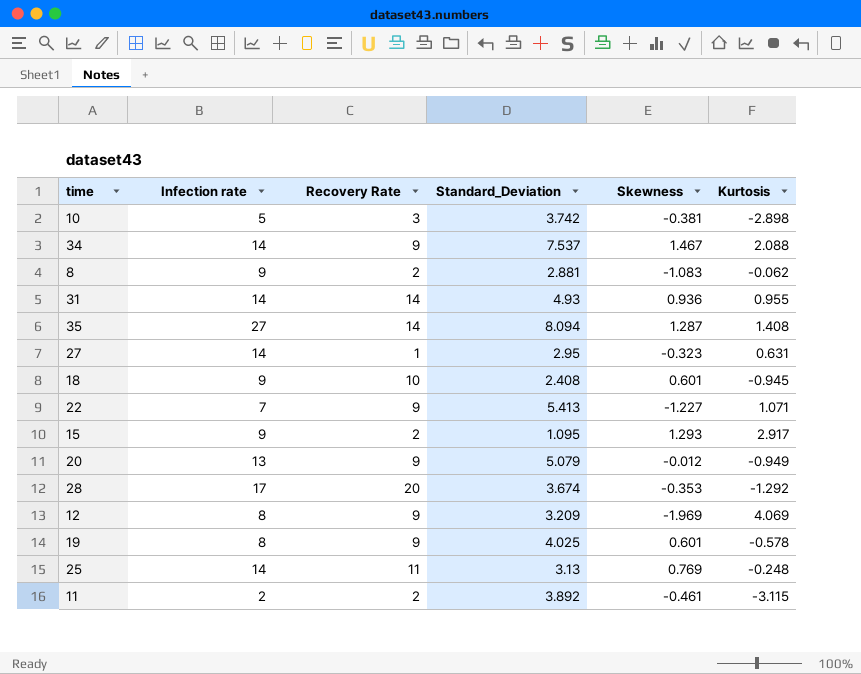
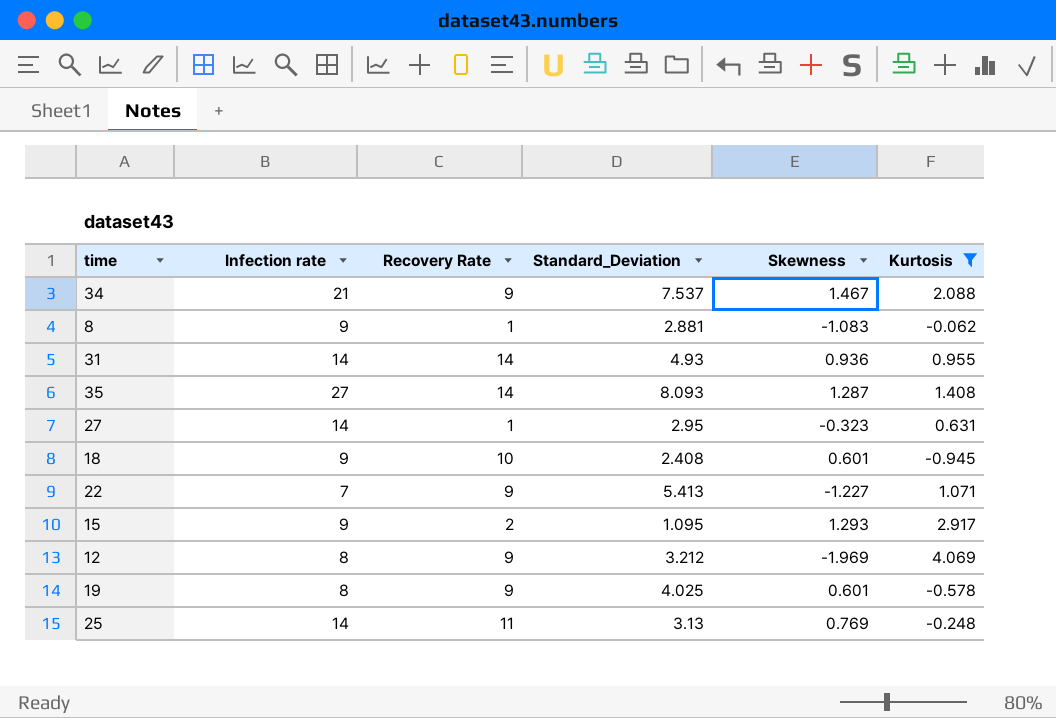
filter: none -> Kurtosis >= -0.945
34 | Infection rate: 14 -> 21
8 | Recovery Rate: 2 -> 1
35 | Standard_Deviation: 8.094 -> 8.093
12 | Standard_Deviation: 3.209 -> 3.212

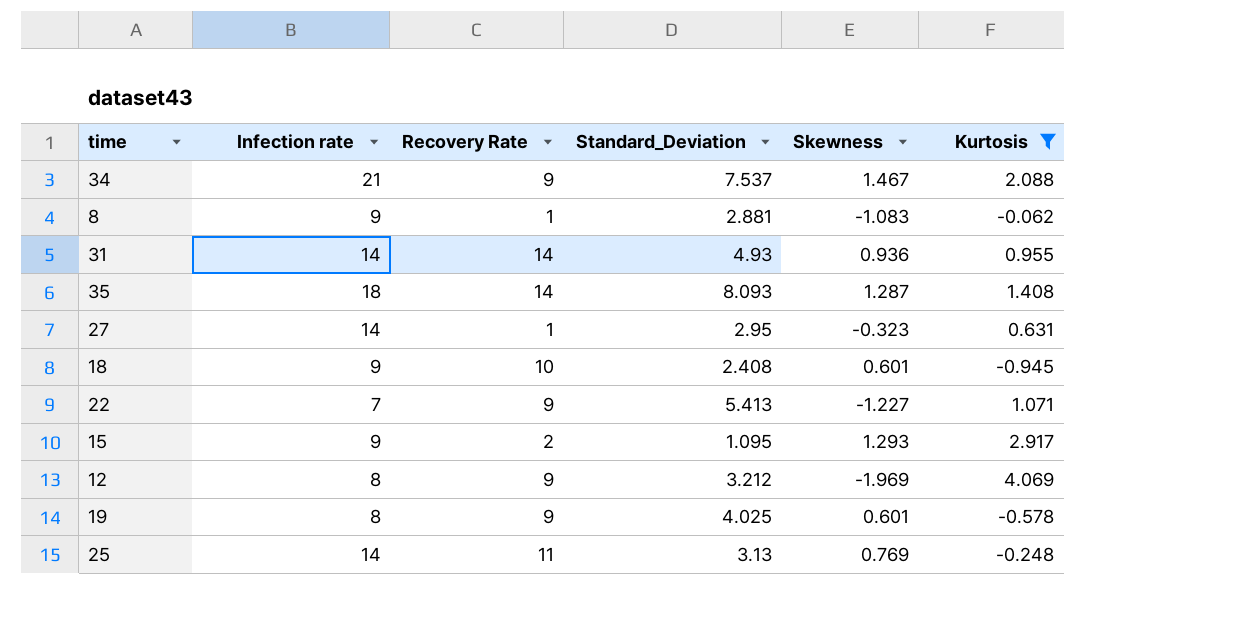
35 | Infection rate: 27 -> 18

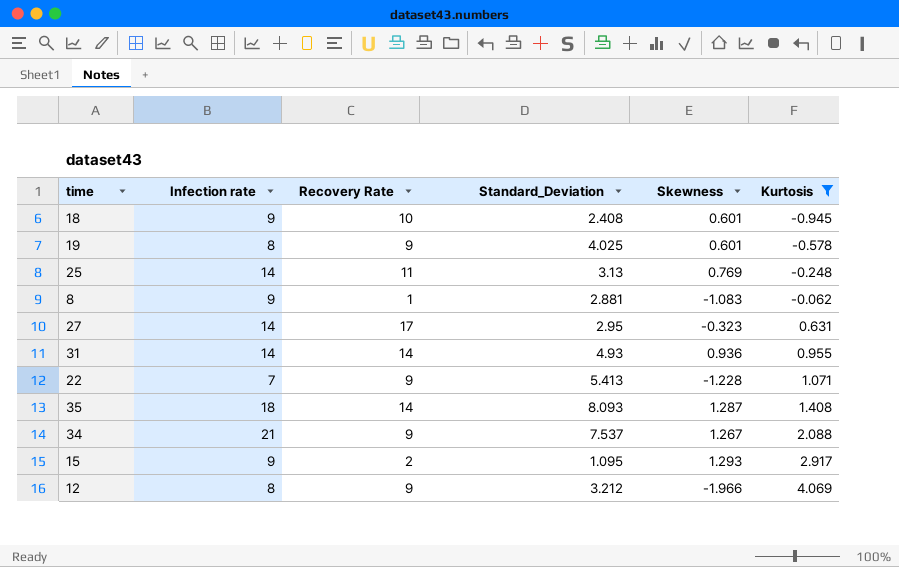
row order: none -> Kurtosis ascending
27 | Recovery Rate: 1 -> 17
22 | Skewness: -1.227 -> -1.228
34 | Skewness: 1.467 -> 1.267
12 | Skewness: -1.969 -> -1.966

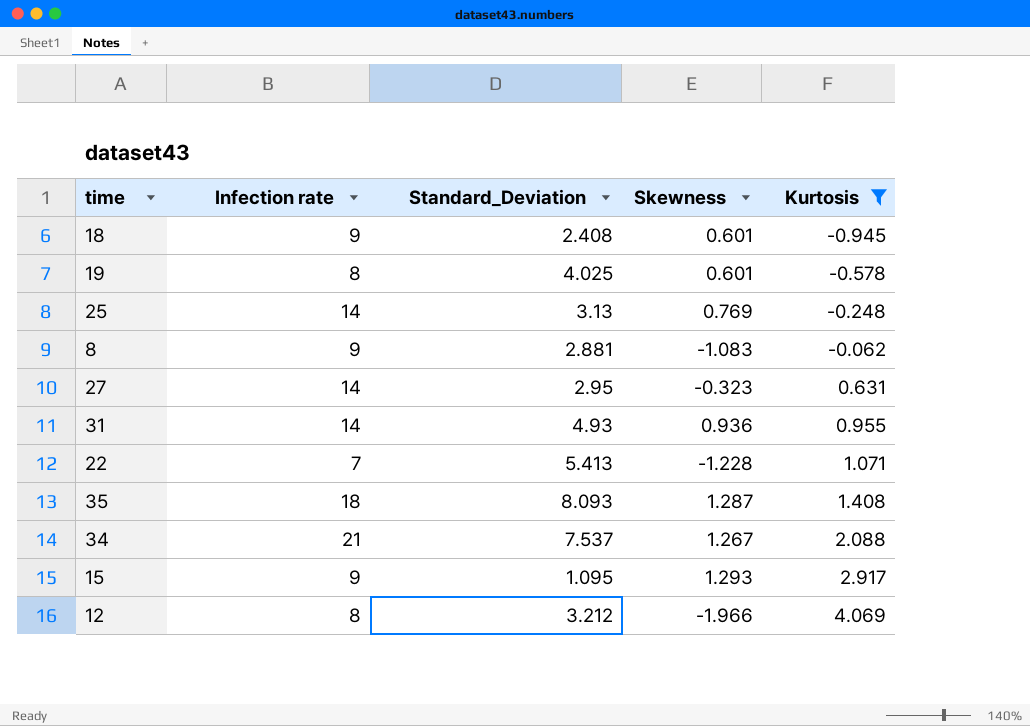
column Recovery Rate | position: 3 -> none

